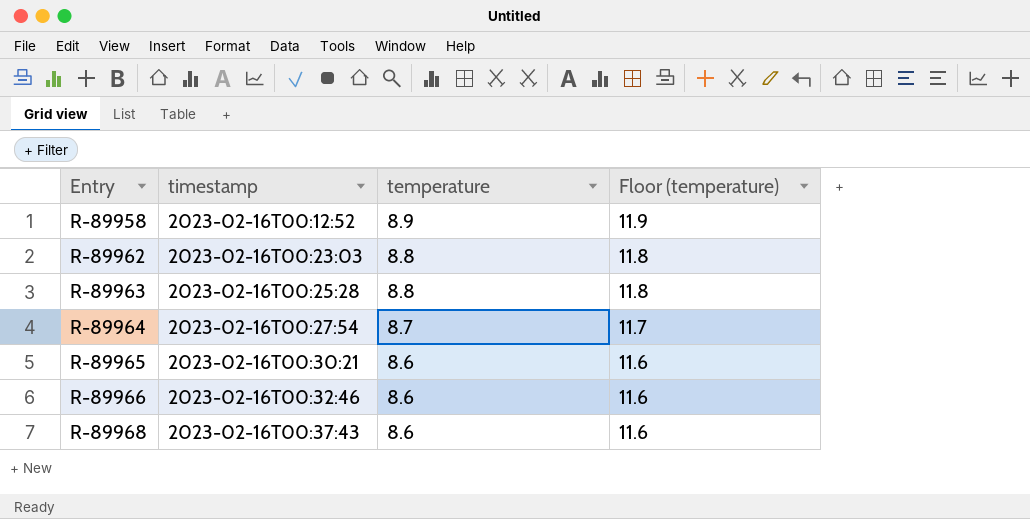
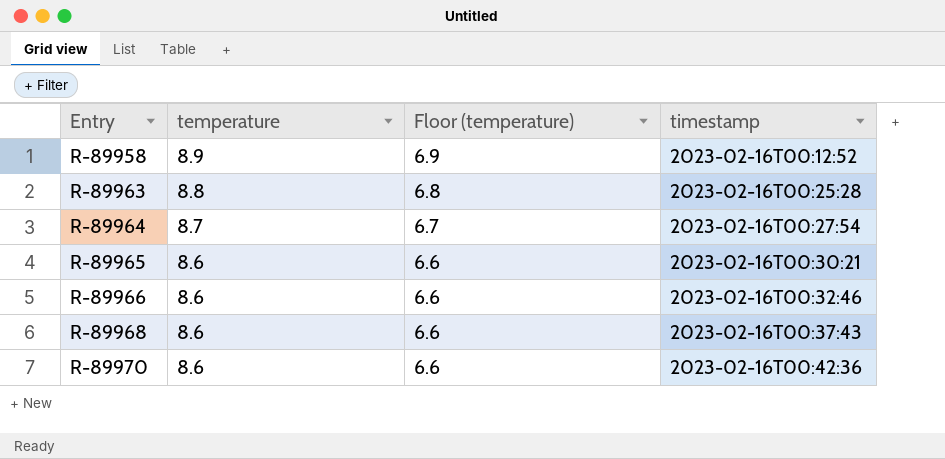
column Floor (temperature) | formula: [temperature] + 3 -> [temperature] - 2
column timestamp | position: 2 -> 4
row R-89962: 2023-02-16T00:23:03 | 8.8 | 11.8 -> none
row R-89970: none -> 8.6 | 6.6 | 2023-02-16T00:42:36

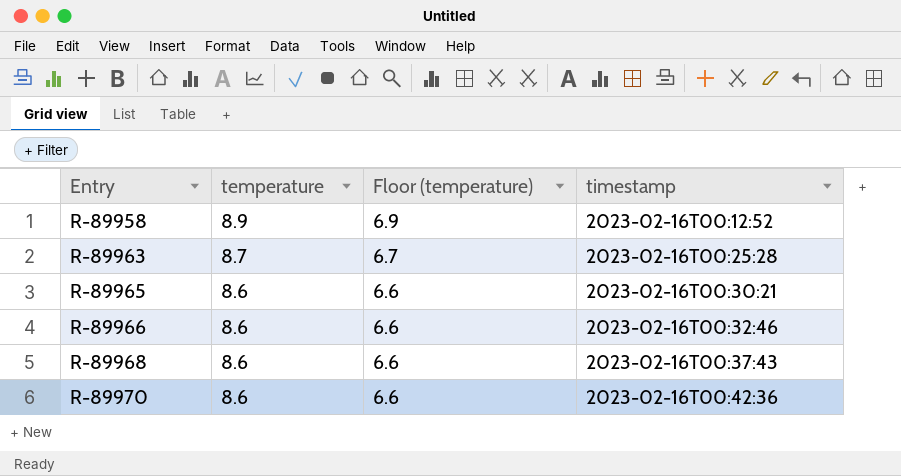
row R-89964: 8.7 | 6.7 | 2023-02-16T00:27:54 -> none
R-89963 | temperature: 8.8 -> 8.7
R-89963 | Floor (temperature): 6.8 -> 6.7

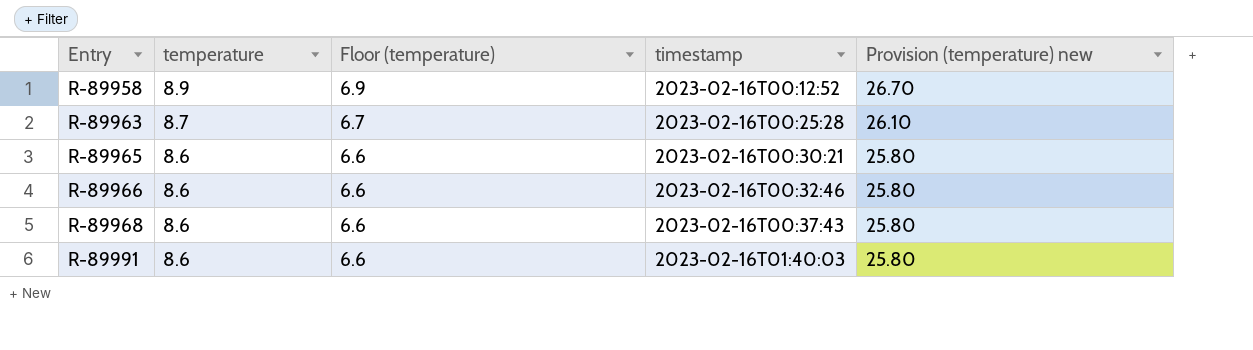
column Provision (temperature) new | formula: none -> [temperature] * 3
row R-89970: 8.6 | 6.6 | 2023-02-16T00:42:36 -> none
row R-89991: none -> 8.6 | 6.6 | 2023-02-16T01:40:03 | 25.80

